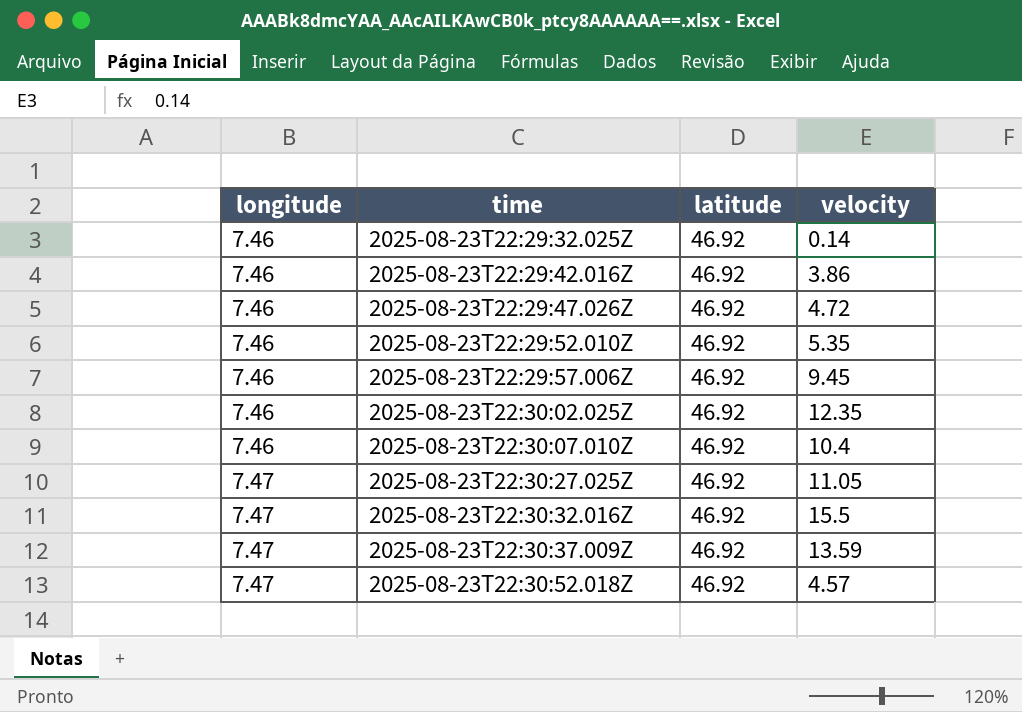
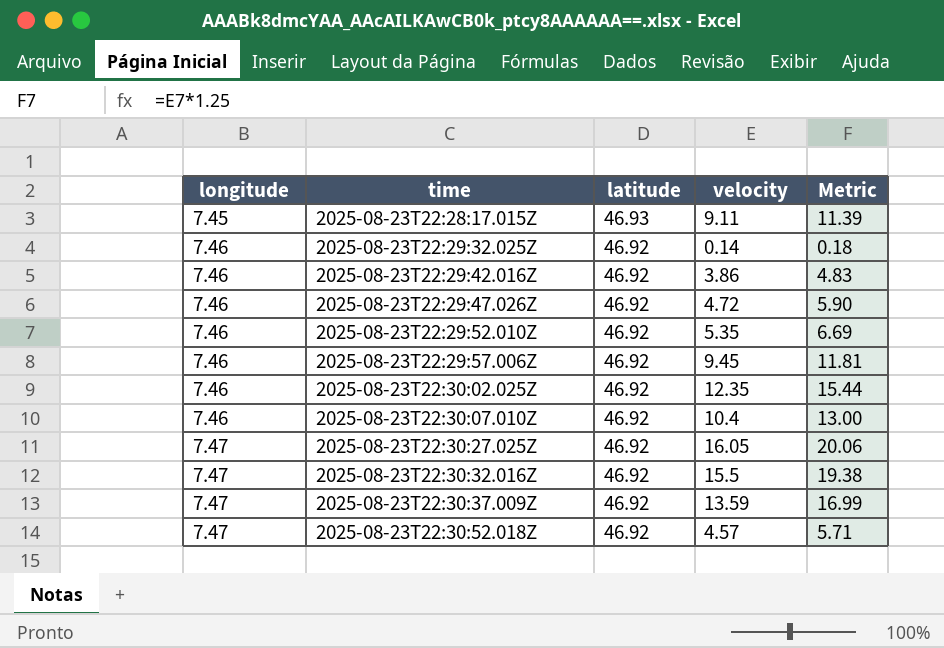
column Metric | formula: none -> [velocity] * 1.25
row 2025-08-23T22:28:17.015Z: none -> 7.45 | 46.93 | 9.11 | 11.39
2025-08-23T22:30:27.025Z | velocity: 11.05 -> 16.05

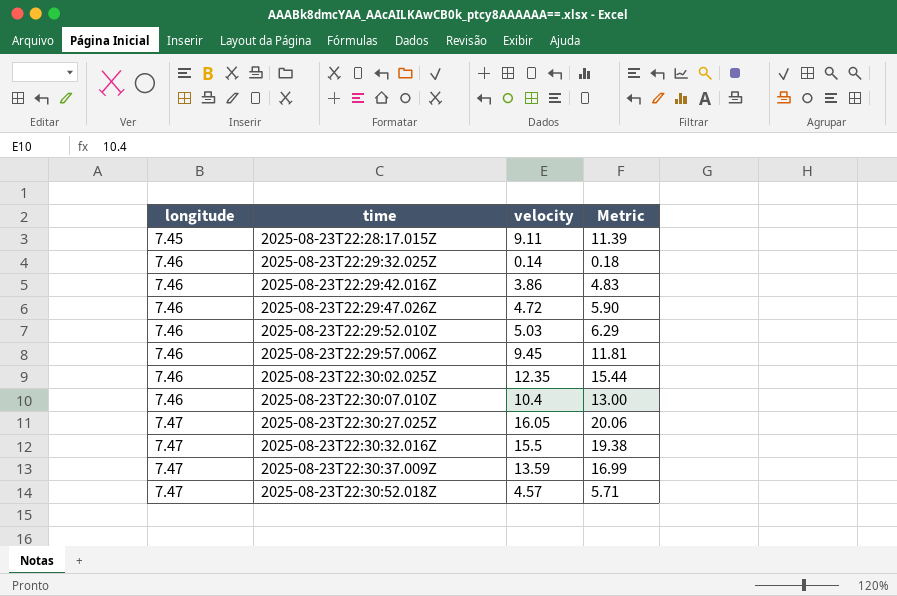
column latitude | position: 3 -> none
2025-08-23T22:29:52.010Z | velocity: 5.35 -> 5.03
2025-08-23T22:29:52.010Z | Metric: 6.69 -> 6.29

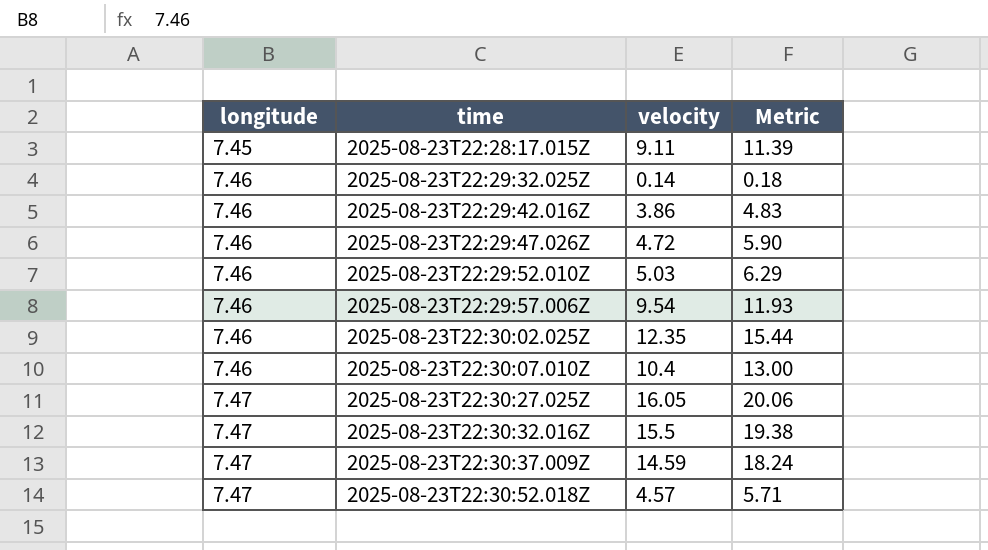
2025-08-23T22:29:57.006Z | velocity: 9.45 -> 9.54
2025-08-23T22:29:57.006Z | Metric: 11.81 -> 11.93
2025-08-23T22:30:37.009Z | velocity: 13.59 -> 14.59
2025-08-23T22:30:37.009Z | Metric: 16.99 -> 18.24

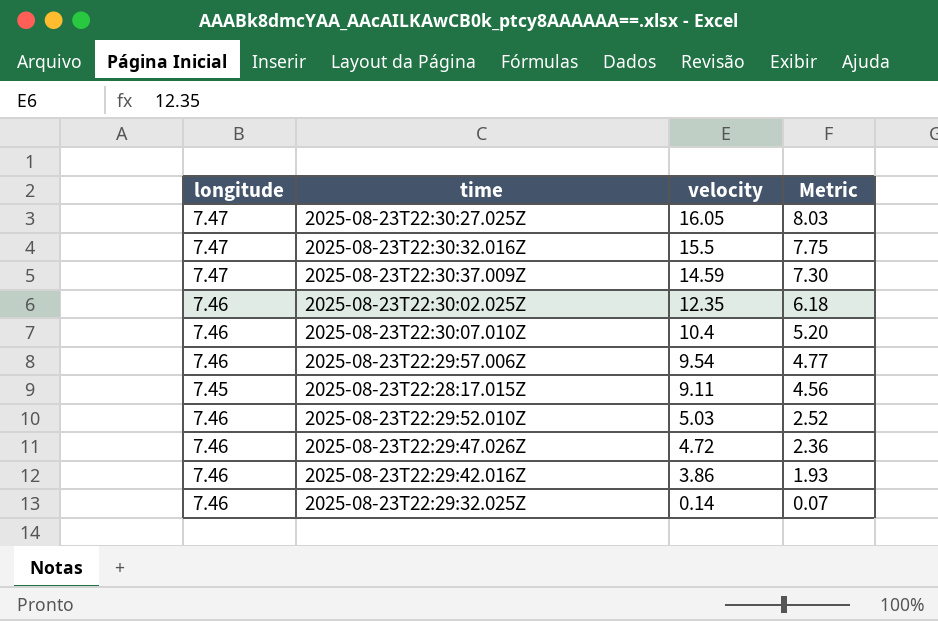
row order: longitude ascending -> velocity descending
column Metric | formula: [velocity] * 1.25 -> [velocity] * 0.5
row 2025-08-23T22:30:52.018Z: 7.47 | 4.57 | 5.71 -> none

